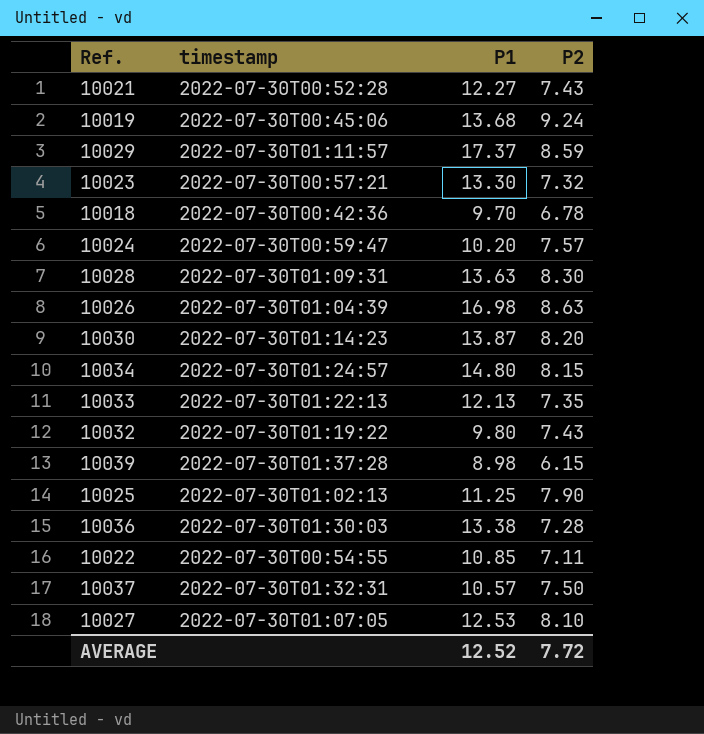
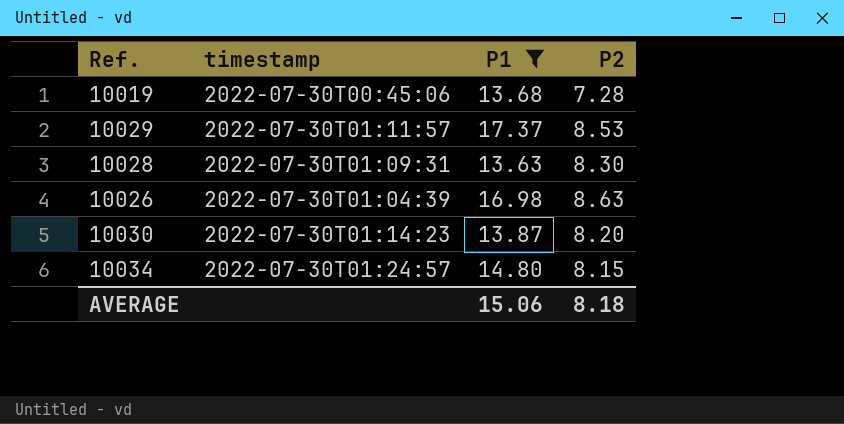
filter: none -> P1 >= 13.63
10019 | P2: 9.24 -> 7.28
10029 | P2: 8.59 -> 8.53
AVERAGE | P1: 12.52 -> 15.06
AVERAGE | P2: 7.72 -> 8.18

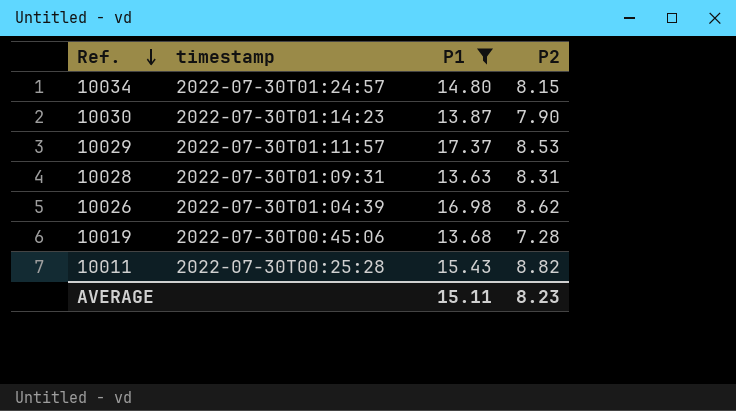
row order: none -> Ref. descending
10030 | P2: 8.20 -> 7.90
10028 | P2: 8.30 -> 8.31
10026 | P2: 8.63 -> 8.62
row 10011: none -> 2022-07-30T00:25:28 | 15.43 | 8.82
AVERAGE | P1: 15.06 -> 15.11
AVERAGE | P2: 8.18 -> 8.23

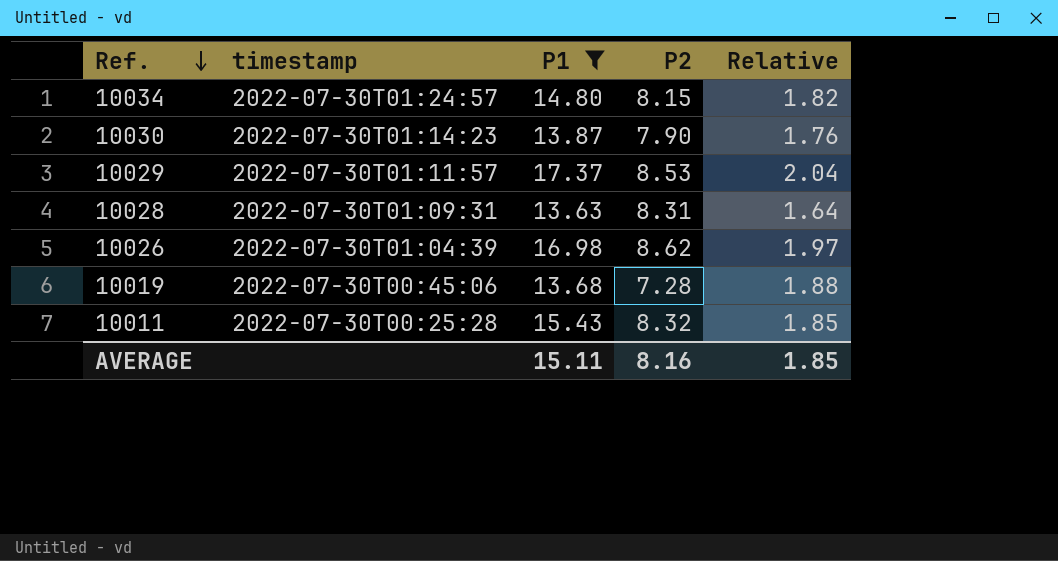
column Relative | formula: none -> [P1] / [P2]
10011 | P2: 8.82 -> 8.32
AVERAGE | P2: 8.23 -> 8.16

